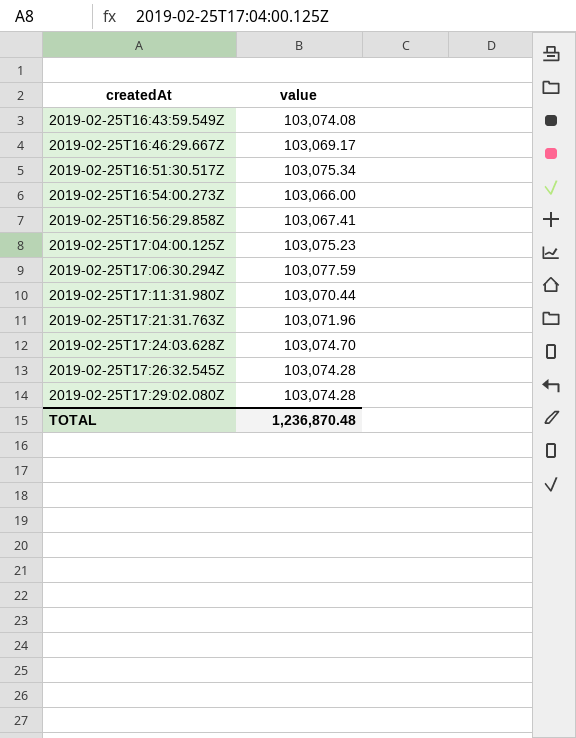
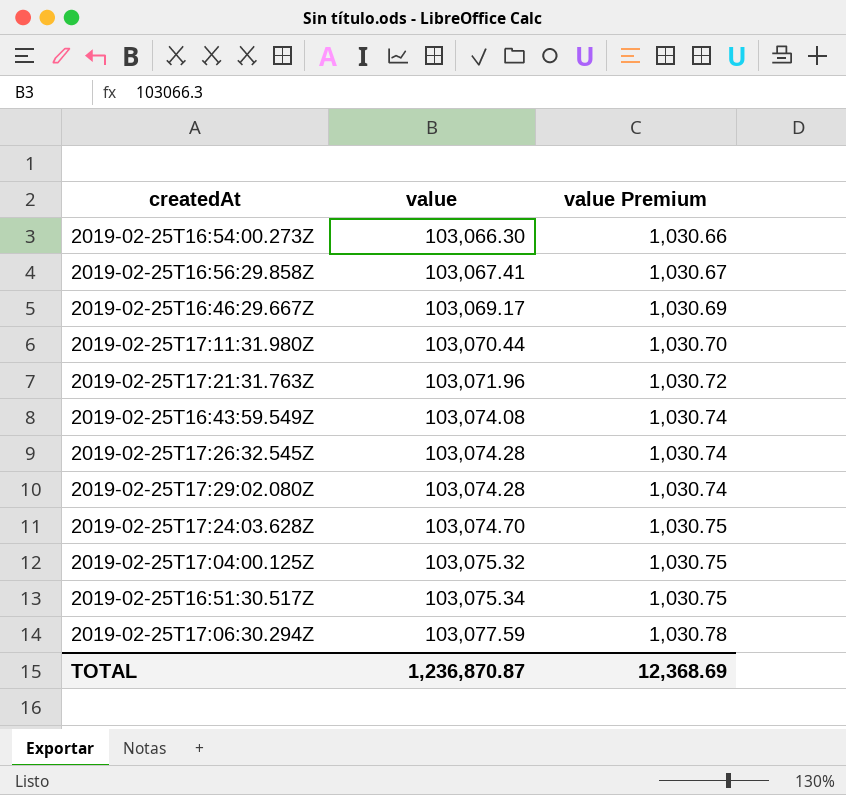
row order: createdAt ascending -> value ascending
column value Premium | formula: none -> [value] * 0.01
2019-02-25T16:54:00.273Z | value: 103,066.00 -> 103,066.30
2019-02-25T17:04:00.125Z | value: 103,075.23 -> 103,075.32
TOTAL | value: 1,236,870.48 -> 1,236,870.87

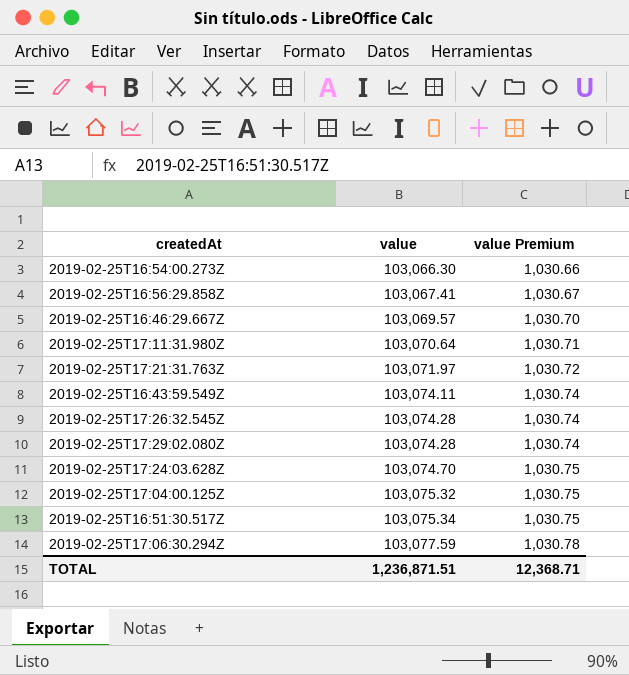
2019-02-25T16:46:29.667Z | value: 103,069.17 -> 103,069.57
2019-02-25T16:46:29.667Z | value Premium: 1,030.69 -> 1,030.70
2019-02-25T17:11:31.980Z | value: 103,070.44 -> 103,070.64
2019-02-25T17:11:31.980Z | value Premium: 1,030.70 -> 1,030.71
2019-02-25T17:21:31.763Z | value: 103,071.96 -> 103,071.97
2019-02-25T16:43:59.549Z | value: 103,074.08 -> 103,074.11
TOTAL | value: 1,236,870.87 -> 1,236,871.51
TOTAL | value Premium: 12,368.69 -> 12,368.71

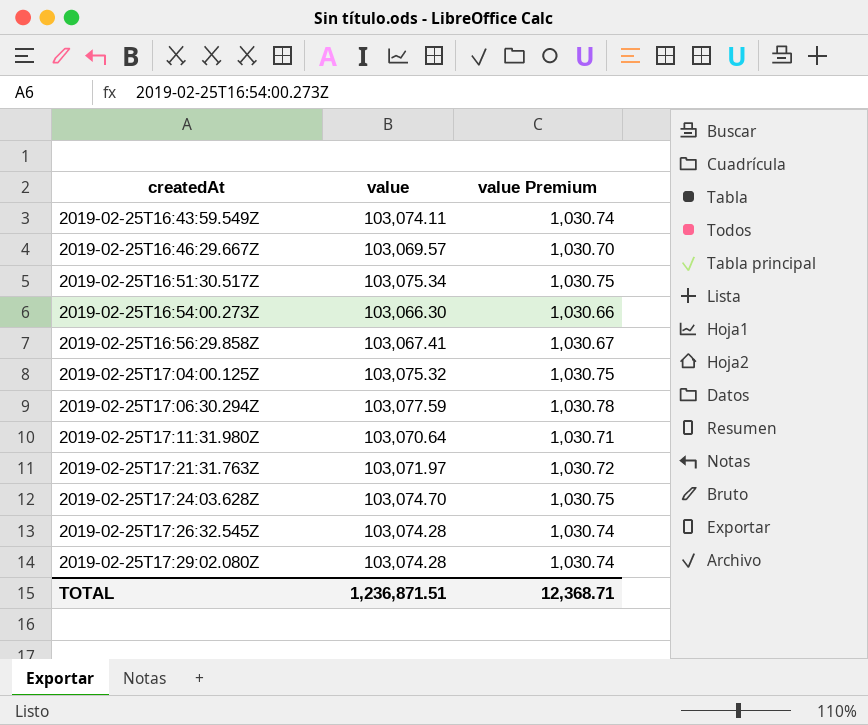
row order: value ascending -> createdAt ascending

